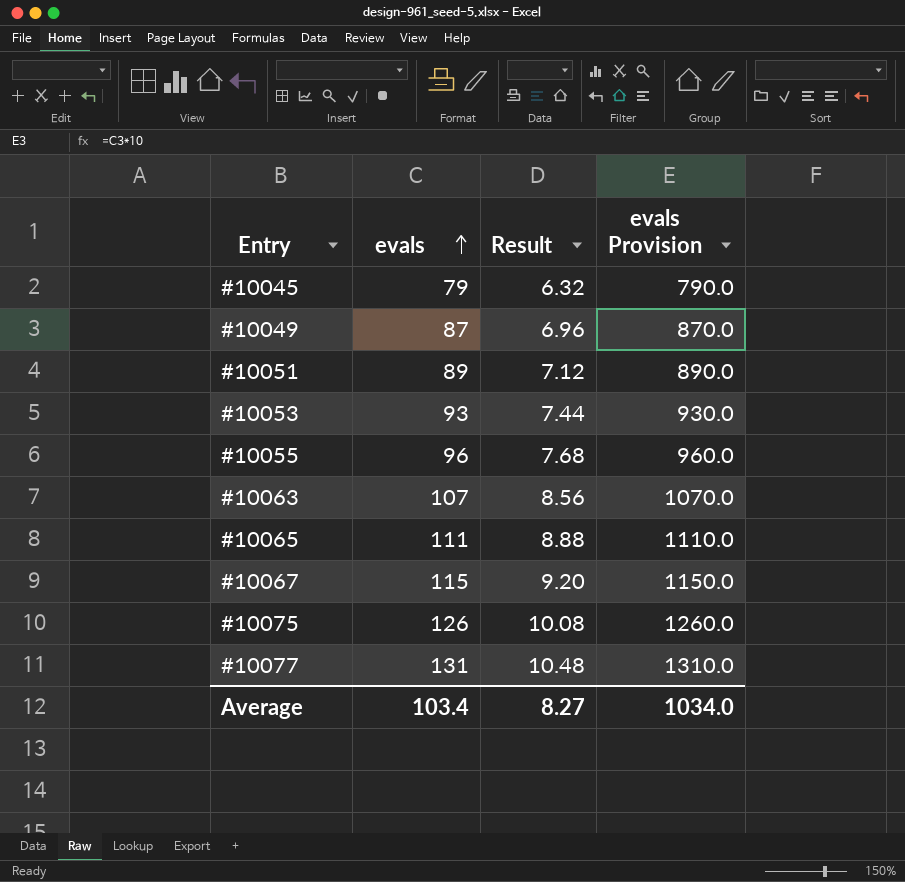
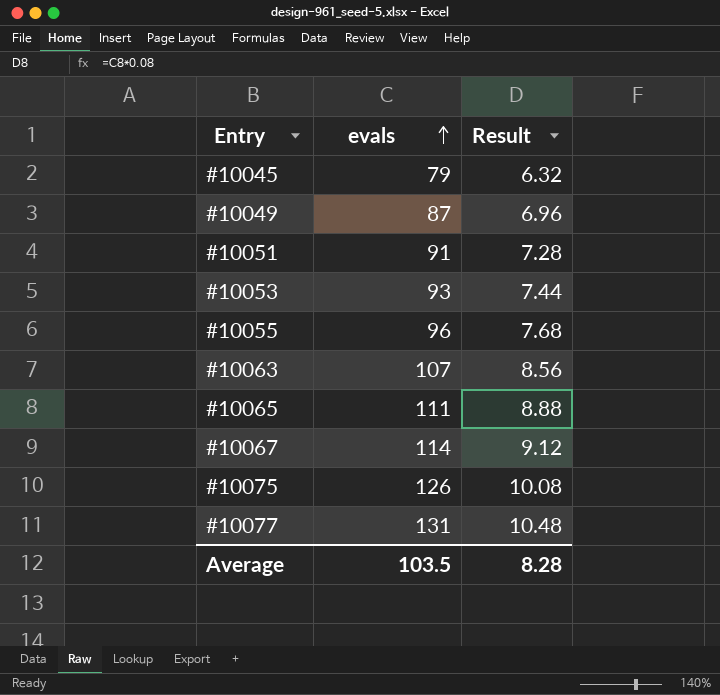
column evals Provision | formula: [evals] * 10 -> none
#10051 | evals: 89 -> 91
#10051 | Result: 7.12 -> 7.28
#10067 | evals: 115 -> 114
#10067 | Result: 9.20 -> 9.12
Average | evals: 103.4 -> 103.5
Average | Result: 8.27 -> 8.28

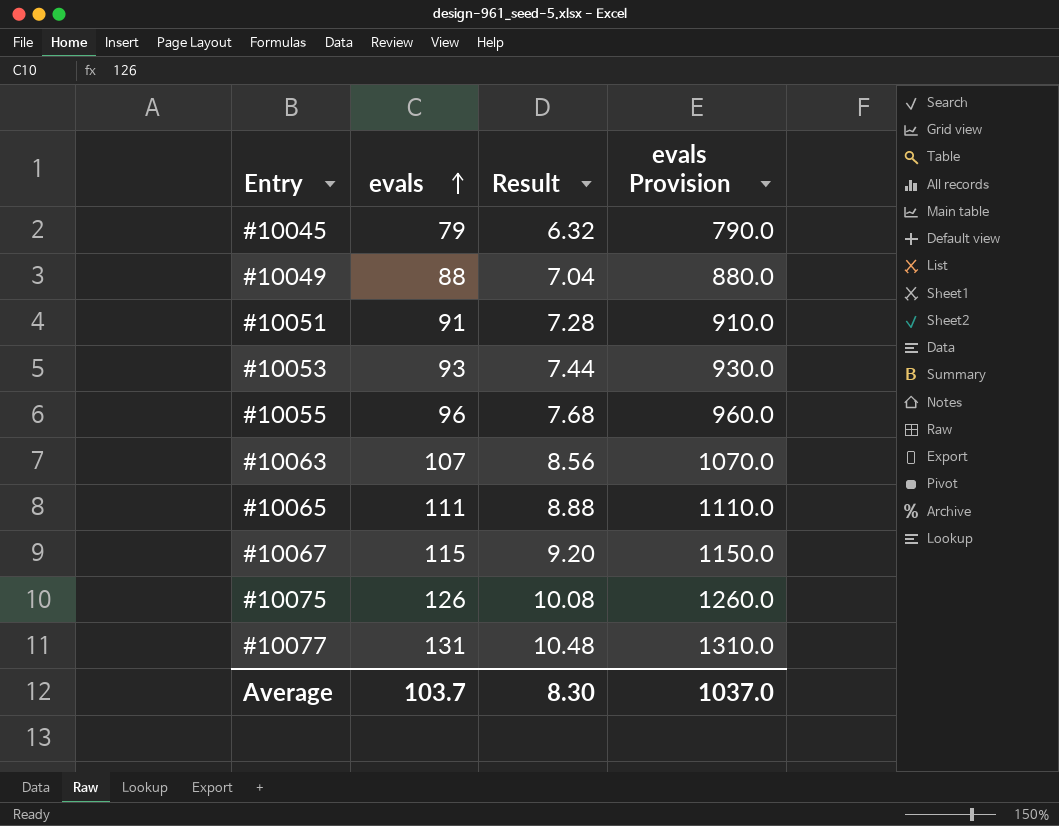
column evals Provision | formula: none -> [evals] * 10
#10049 | evals: 87 -> 88
#10049 | Result: 6.96 -> 7.04
#10067 | evals: 114 -> 115
#10067 | Result: 9.12 -> 9.20
Average | evals: 103.5 -> 103.7
Average | Result: 8.28 -> 8.30

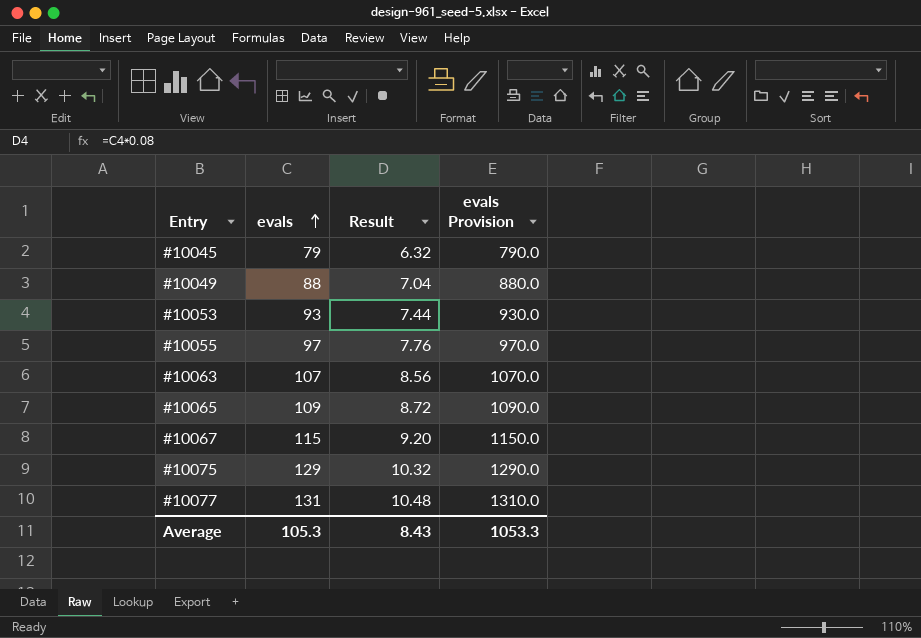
row #10051: 91 | 7.28 | 910.0 -> none
#10055 | evals: 96 -> 97
#10055 | Result: 7.68 -> 7.76
#10055 | evals Provision: 960.0 -> 970.0
#10065 | evals: 111 -> 109
#10065 | Result: 8.88 -> 8.72
#10065 | evals Provision: 1110.0 -> 1090.0
#10075 | evals: 126 -> 129
#10075 | Result: 10.08 -> 10.32
#10075 | evals Provision: 1260.0 -> 1290.0
Average | evals: 103.7 -> 105.3
Average | Result: 8.30 -> 8.43
Average | evals Provision: 1037.0 -> 1053.3

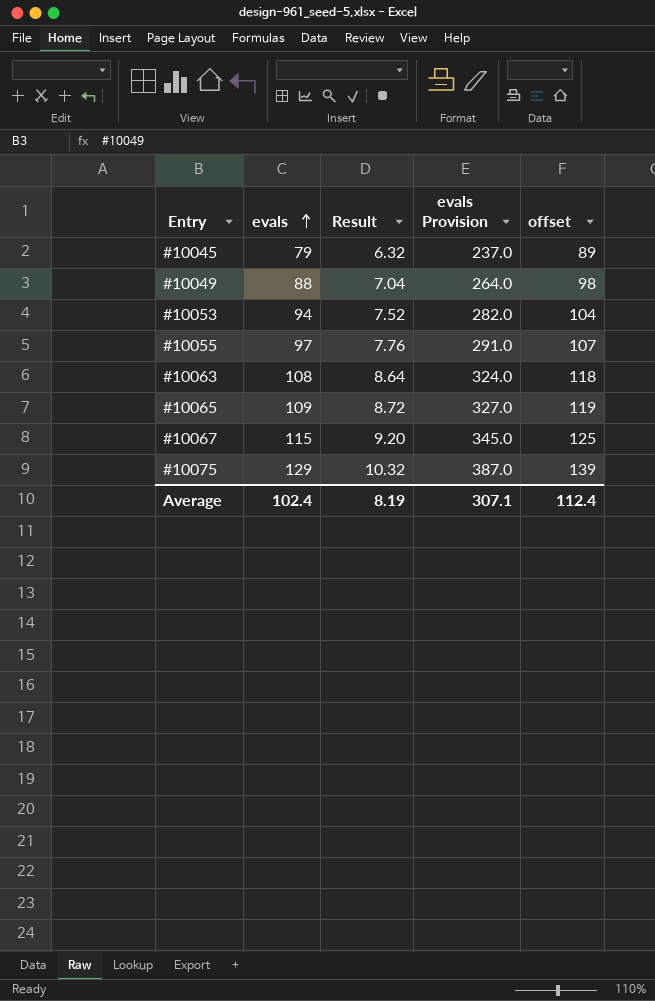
column evals Provision | formula: [evals] * 10 -> [evals] * 3
column offset | formula: none -> [evals] + 10
row #10077: 131 | 10.48 | 1310.0 -> none
#10053 | evals: 93 -> 94
#10053 | Result: 7.44 -> 7.52
#10063 | evals: 107 -> 108
#10063 | Result: 8.56 -> 8.64
Average | evals: 105.3 -> 102.4
Average | Result: 8.43 -> 8.19
Average | evals Provision: 1053.3 -> 307.1

